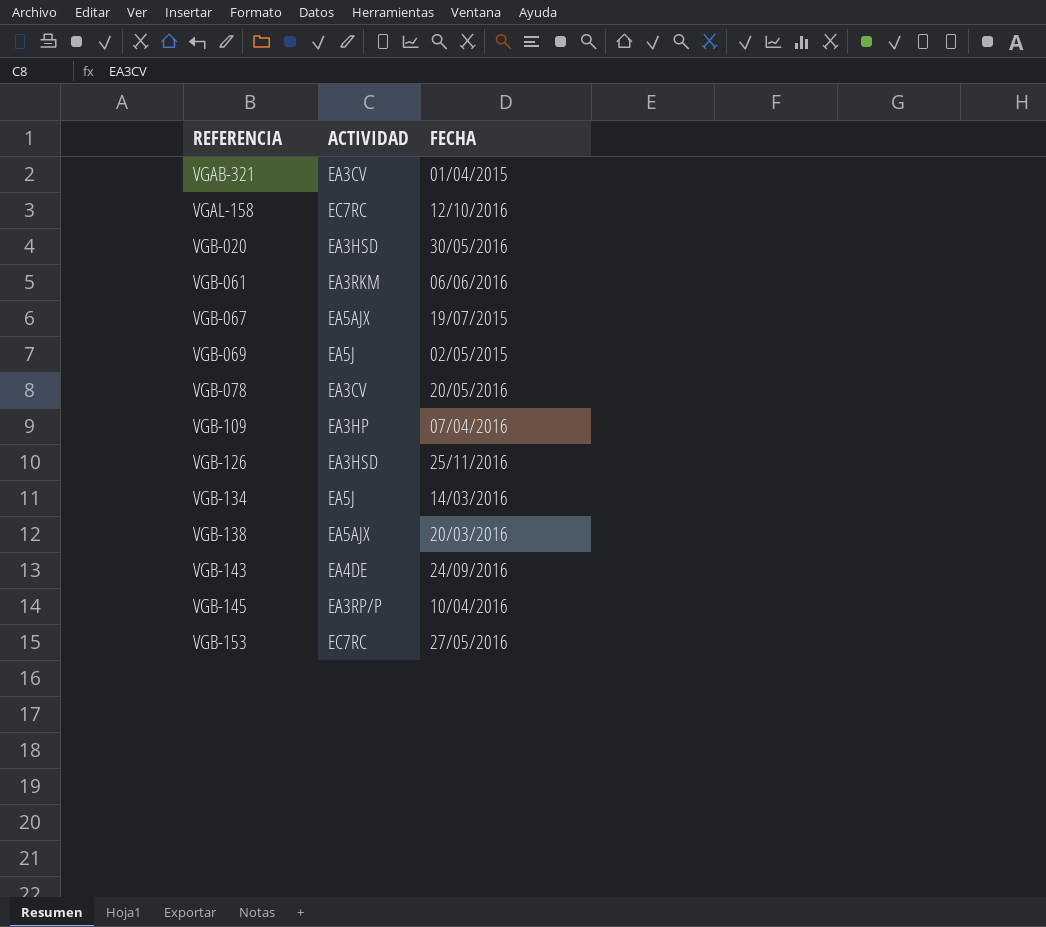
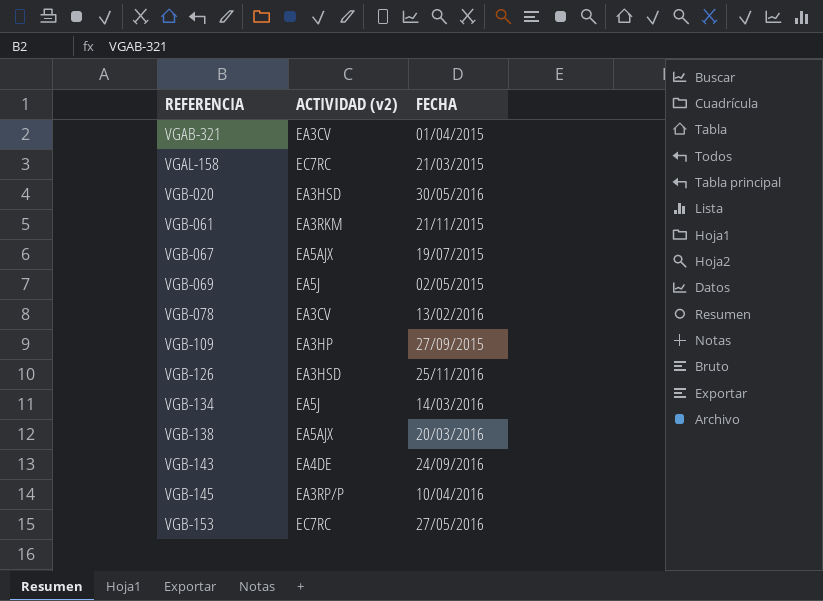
column name: ACTIVIDAD -> ACTIVIDAD (v2)
VGAL-158 | FECHA: 12/10/2016 -> 21/03/2015
VGB-061 | FECHA: 06/06/2016 -> 21/11/2015
VGB-078 | FECHA: 20/05/2016 -> 13/02/2016
VGB-109 | FECHA: 07/04/2016 -> 27/09/2015

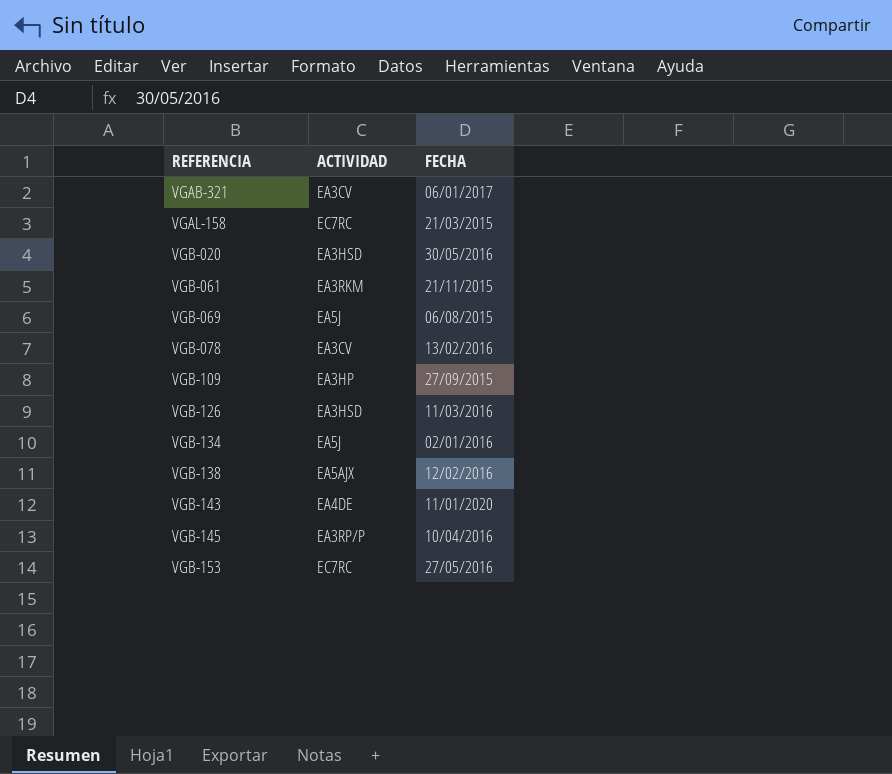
column name: ACTIVIDAD (v2) -> ACTIVIDAD
row VGB-067: EA5AJX | 19/07/2015 -> none
VGAB-321 | FECHA: 01/04/2015 -> 06/01/2017
VGB-069 | FECHA: 02/05/2015 -> 06/08/2015
VGB-126 | FECHA: 25/11/2016 -> 11/03/2016
VGB-134 | FECHA: 14/03/2016 -> 02/01/2016
VGB-138 | FECHA: 20/03/2016 -> 12/02/2016
VGB-143 | FECHA: 24/09/2016 -> 11/01/2020

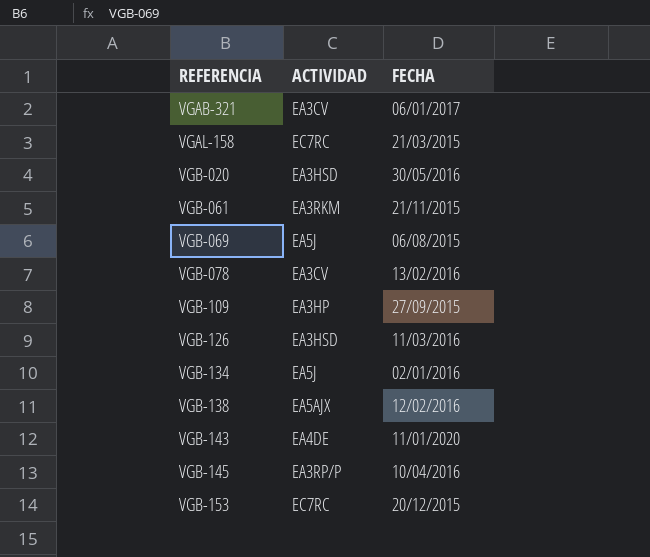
VGB-153 | FECHA: 27/05/2016 -> 20/12/2015

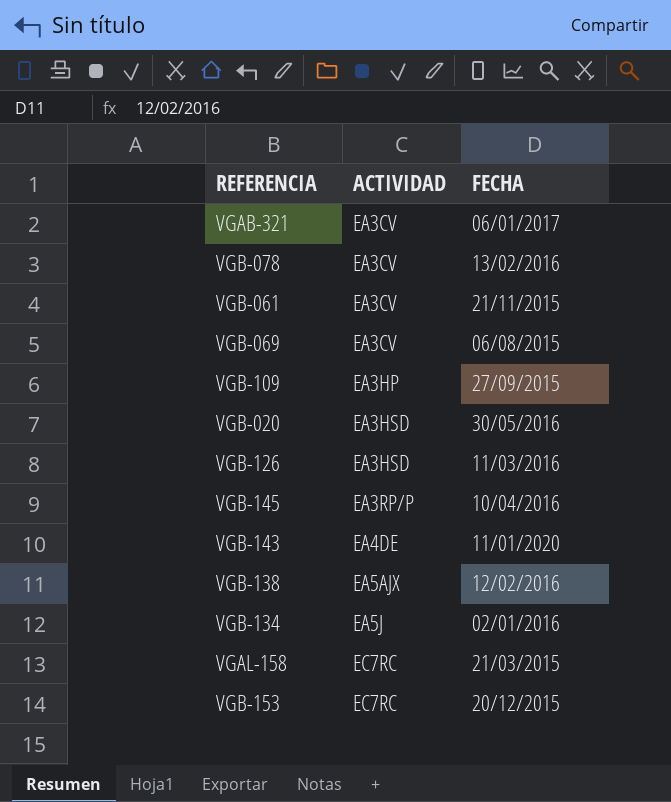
row order: REFERENCIA ascending -> ACTIVIDAD ascending
VGB-061 | ACTIVIDAD: EA3RKM -> EA3CV
VGB-069 | ACTIVIDAD: EA5J -> EA3CV

